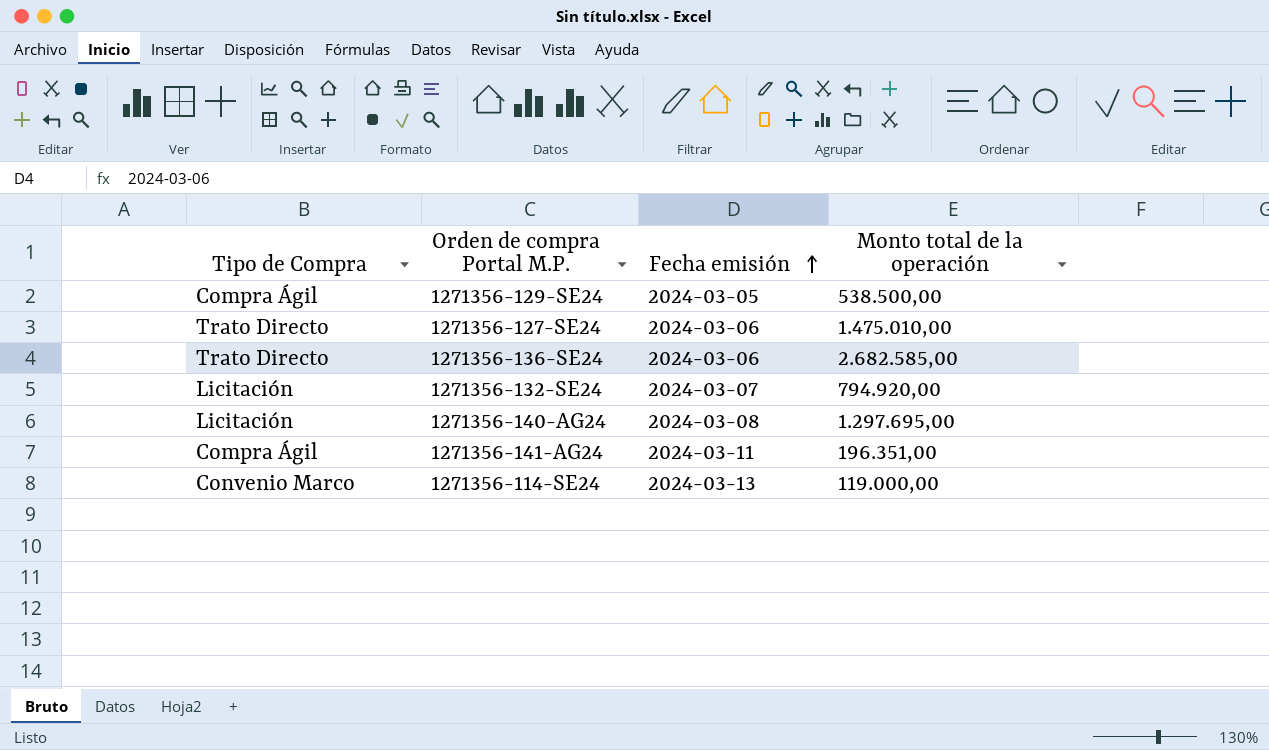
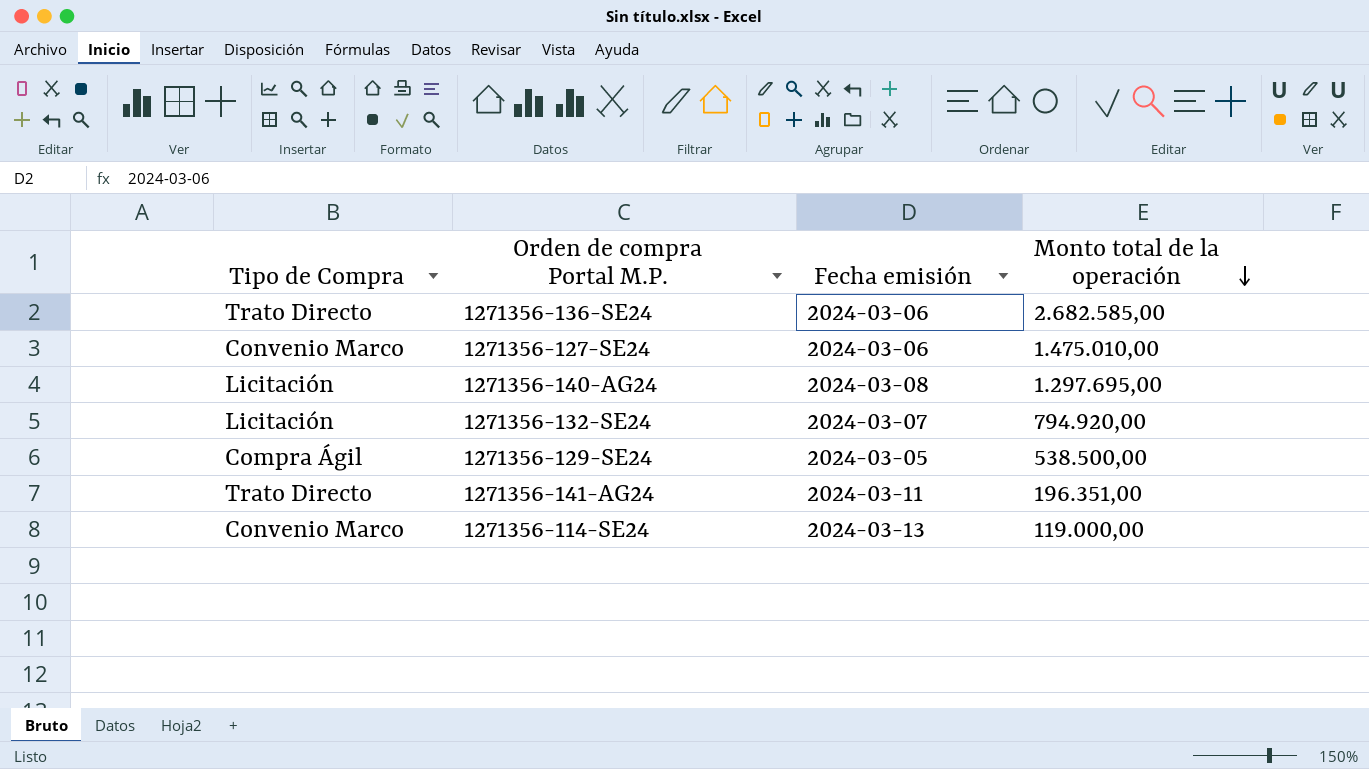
row order: Fecha emisión ascending -> Monto total de la operación descending
1271356-127-SE24 | Tipo de Compra: Trato Directo -> Convenio Marco
1271356-141-AG24 | Tipo de Compra: Compra Ágil -> Trato Directo

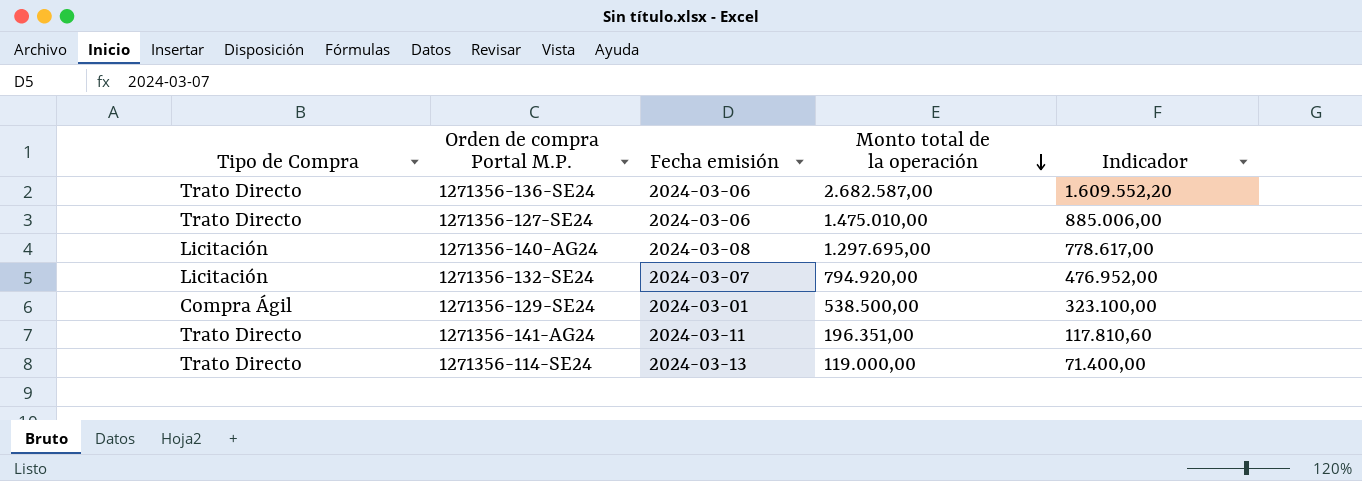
column Indicador | formula: none -> [Monto total de la operación] * 0,6
1271356-136-SE24 | Monto total de la operación: 2.682.585,00 -> 2.682.587,00
1271356-127-SE24 | Tipo de Compra: Convenio Marco -> Trato Directo
1271356-129-SE24 | Fecha emisión: 2024-03-05 -> 2024-03-01
1271356-114-SE24 | Tipo de Compra: Convenio Marco -> Trato Directo

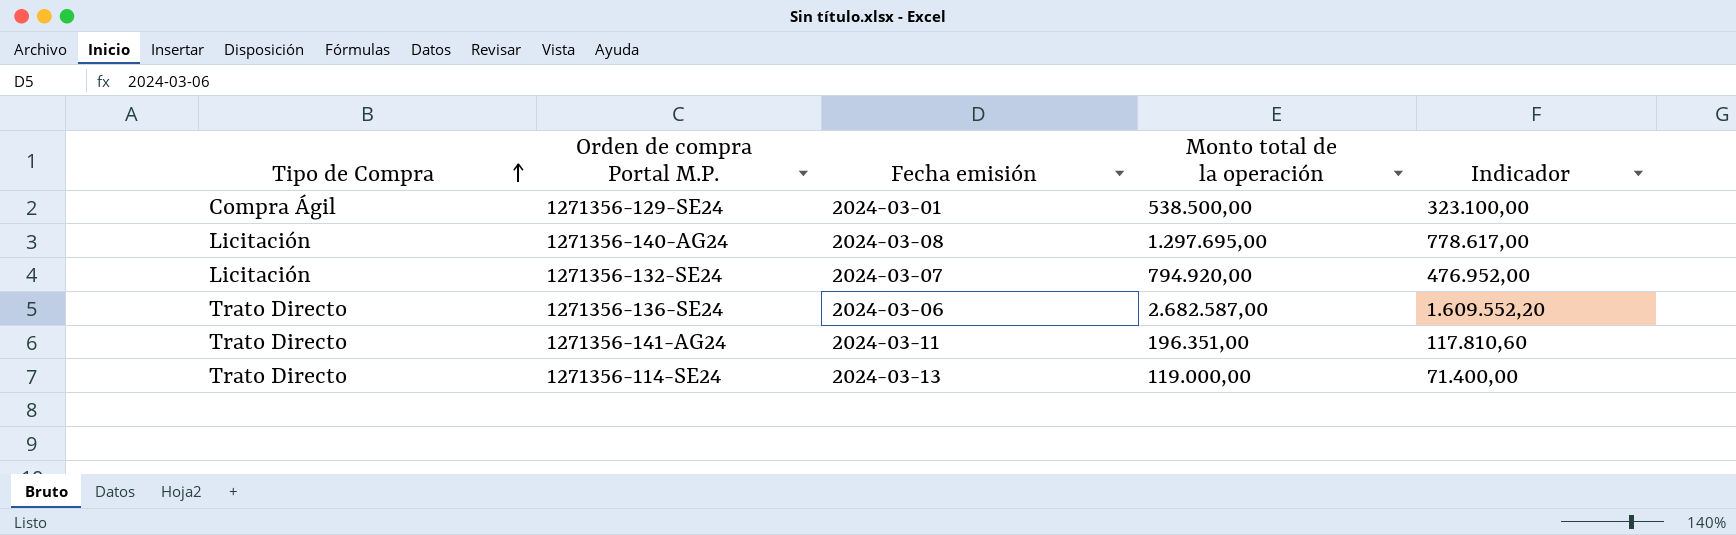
row order: Monto total de la operación descending -> Tipo de Compra ascending
row 1271356-127-SE24: Trato Directo | 2024-03-06 | 1.475.010,00 | 885.006,00 -> none

